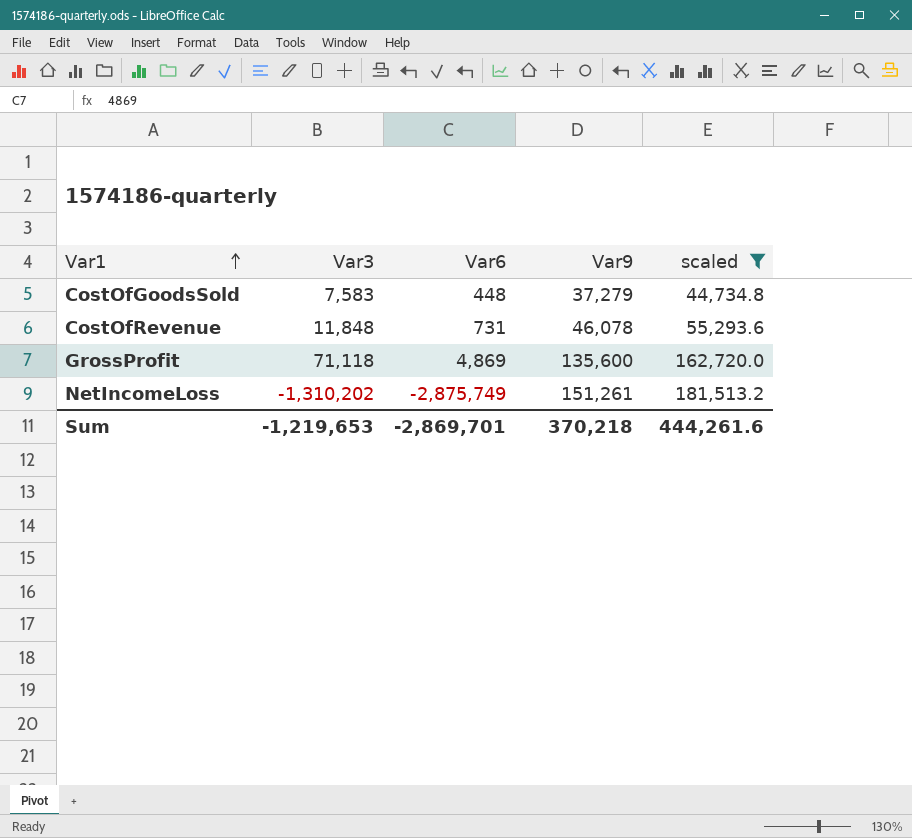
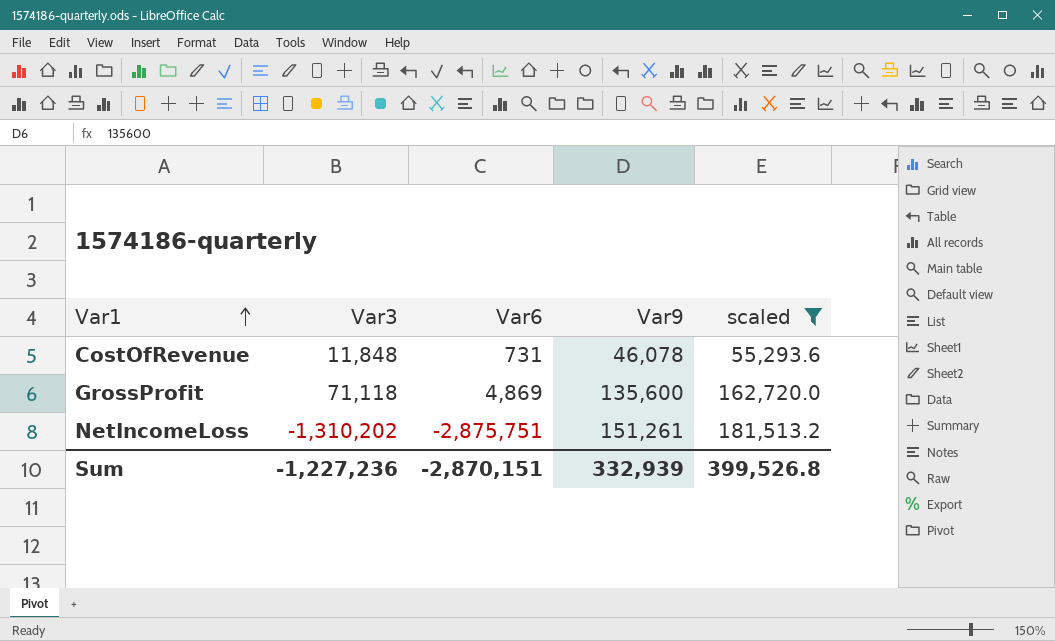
row CostOfGoodsSold: 7,583 | 448 | 37,279 | 44,734.8 -> none
NetIncomeLoss | Var6: -2,875,749 -> -2,875,751
Sum | Var3: -1,219,653 -> -1,227,236
Sum | Var6: -2,869,701 -> -2,870,151
Sum | Var9: 370,218 -> 332,939
Sum | scaled: 444,261.6 -> 399,526.8

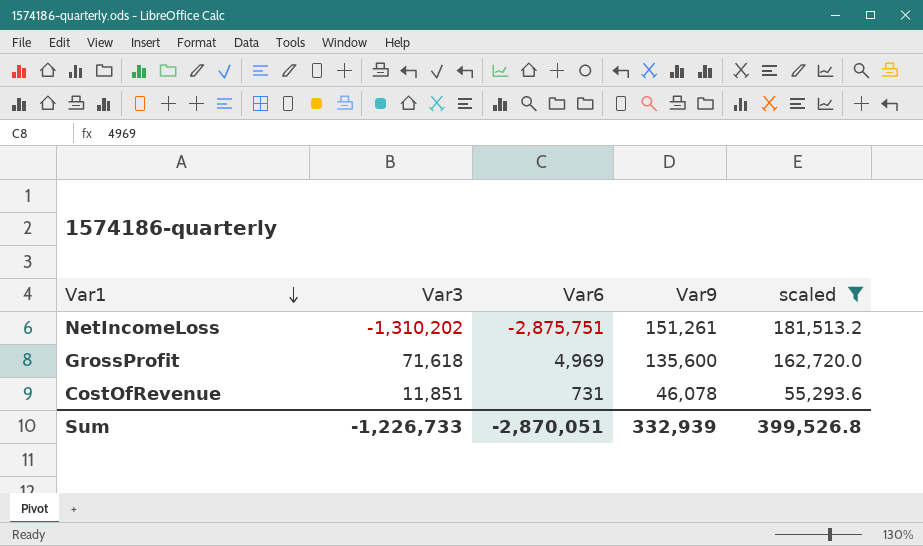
row order: Var1 ascending -> Var1 descending
GrossProfit | Var3: 71,118 -> 71,618
GrossProfit | Var6: 4,869 -> 4,969
CostOfRevenue | Var3: 11,848 -> 11,851
Sum | Var3: -1,227,236 -> -1,226,733
Sum | Var6: -2,870,151 -> -2,870,051

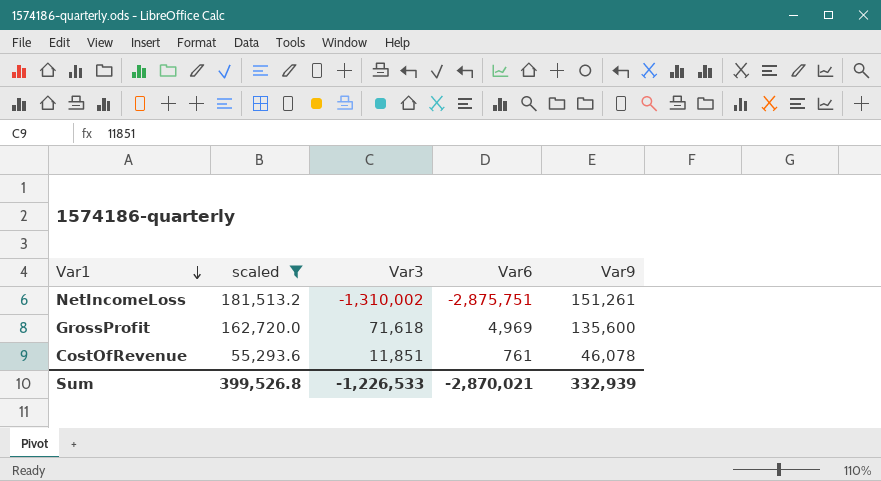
column scaled | position: 5 -> 2
NetIncomeLoss | Var3: -1,310,202 -> -1,310,002
CostOfRevenue | Var6: 731 -> 761
Sum | Var3: -1,226,733 -> -1,226,533
Sum | Var6: -2,870,051 -> -2,870,021

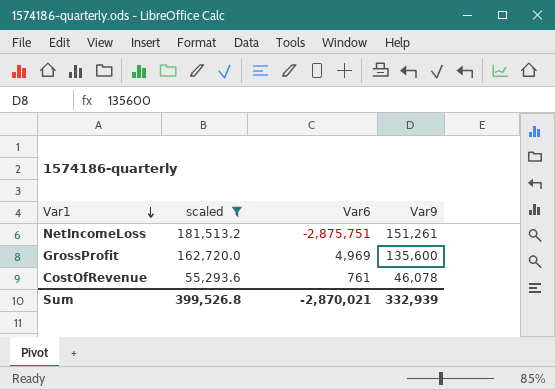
column Var3 | position: 3 -> none

